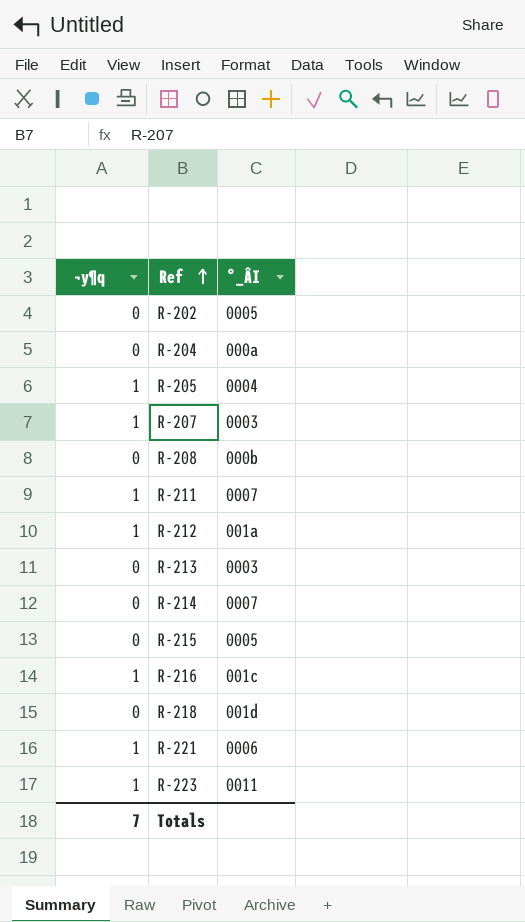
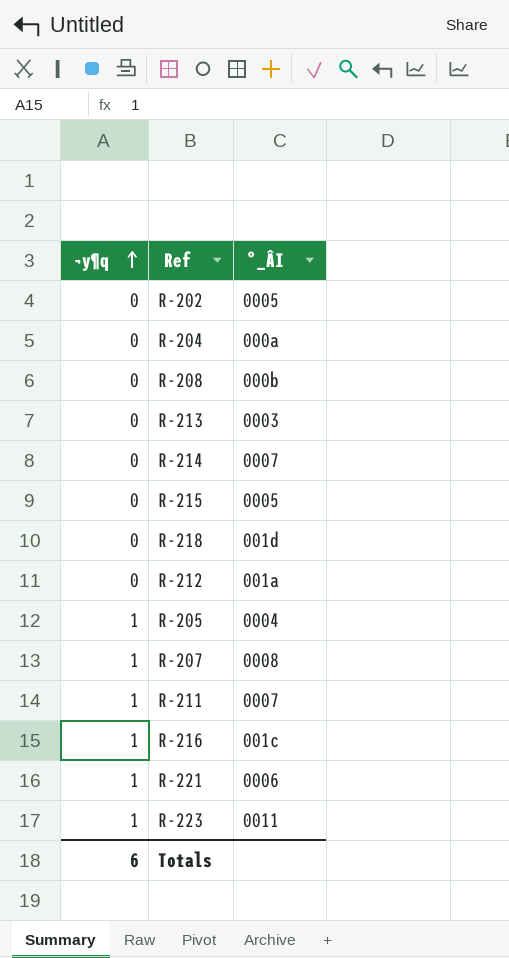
row order: Ref ascending -> ¬y¶q ascending
R-212 | ¬y¶q: 1 -> 0
R-207 | °_ÂI: 0003 -> 0008
Totals | ¬y¶q: 7 -> 6

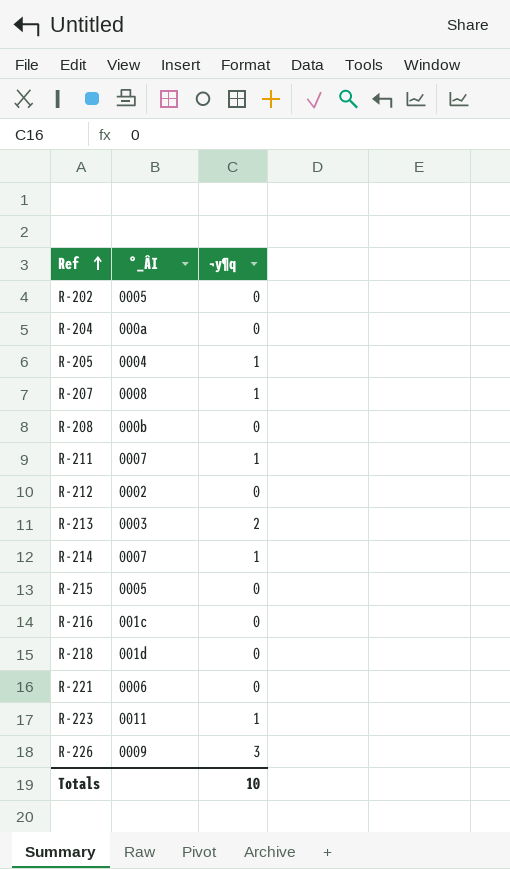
row order: ¬y¶q ascending -> Ref ascending
column ¬y¶q | position: 1 -> 3
R-212 | °_ÂI: 001a -> 0002
R-213 | ¬y¶q: 0 -> 2
R-214 | ¬y¶q: 0 -> 1
R-216 | ¬y¶q: 1 -> 0
R-221 | ¬y¶q: 1 -> 0
row R-226: none -> 0009 | 3
Totals | ¬y¶q: 6 -> 10

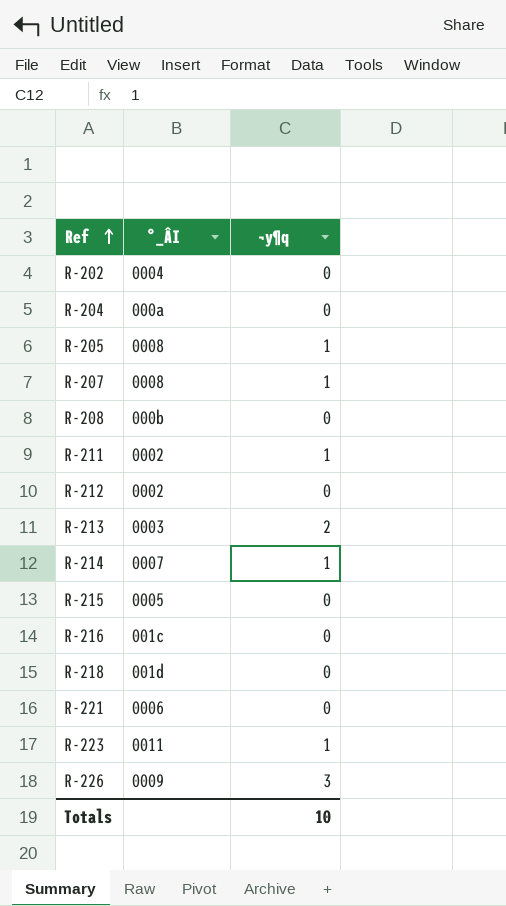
R-202 | °_ÂI: 0005 -> 0004
R-205 | °_ÂI: 0004 -> 0008
R-211 | °_ÂI: 0007 -> 0002

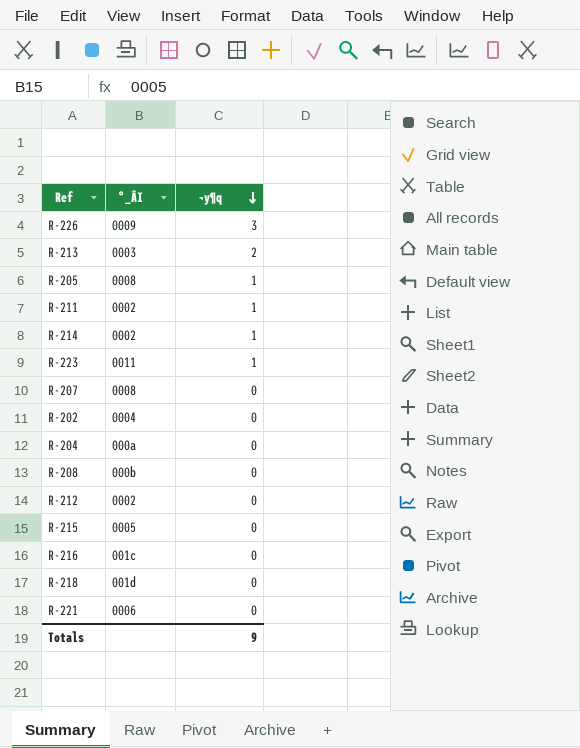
row order: Ref ascending -> ¬y¶q descending
R-214 | °_ÂI: 0007 -> 0002
R-207 | ¬y¶q: 1 -> 0
Totals | ¬y¶q: 10 -> 9

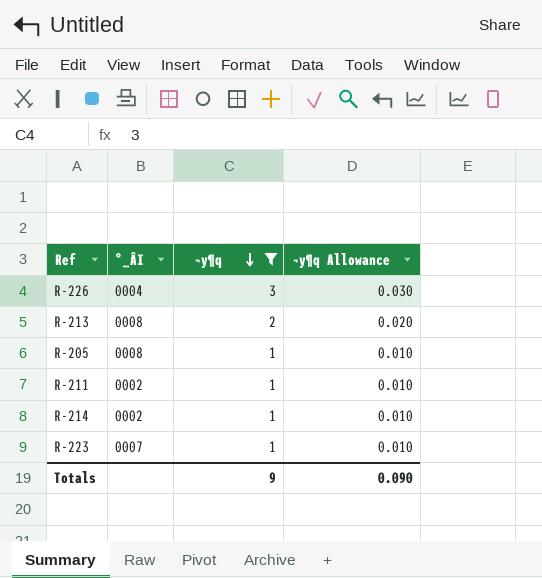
filter: none -> ¬y¶q != 0
column ¬y¶q Allowance | formula: none -> [¬y¶q] * 0.01
R-226 | °_ÂI: 0009 -> 0004
R-213 | °_ÂI: 0003 -> 0008
R-223 | °_ÂI: 0011 -> 0007

